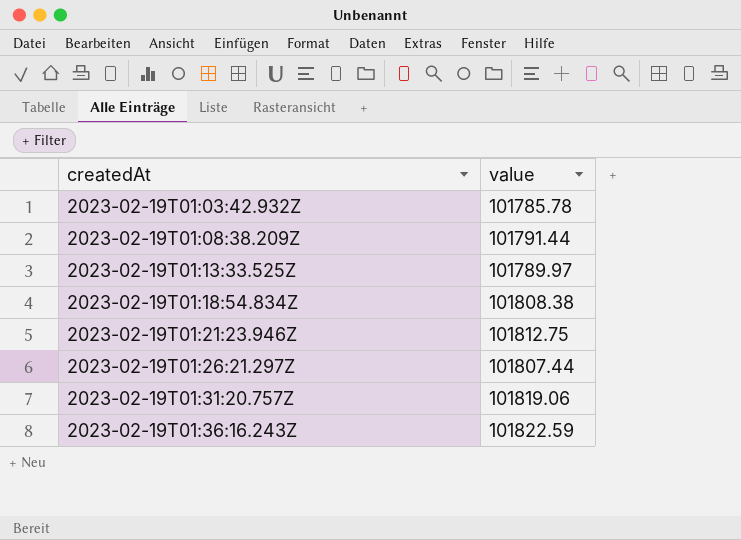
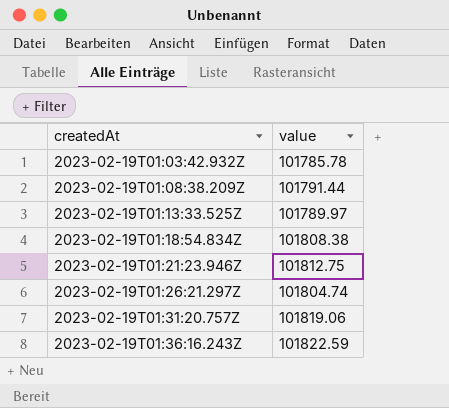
2023-02-19T01:26:21.297Z | value: 101807.44 -> 101804.74

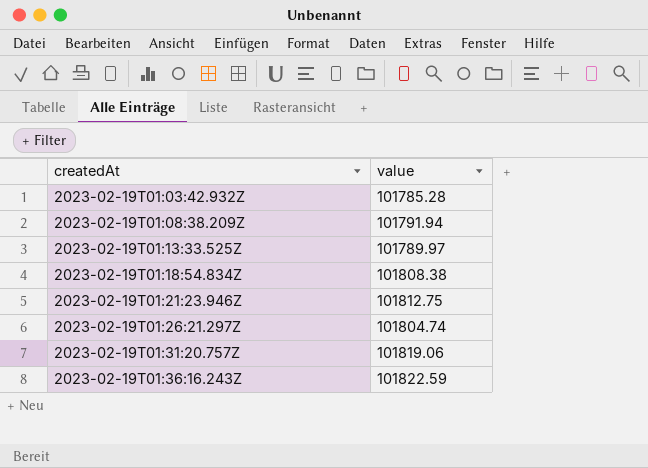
2023-02-19T01:03:42.932Z | value: 101785.78 -> 101785.28
2023-02-19T01:08:38.209Z | value: 101791.44 -> 101791.94

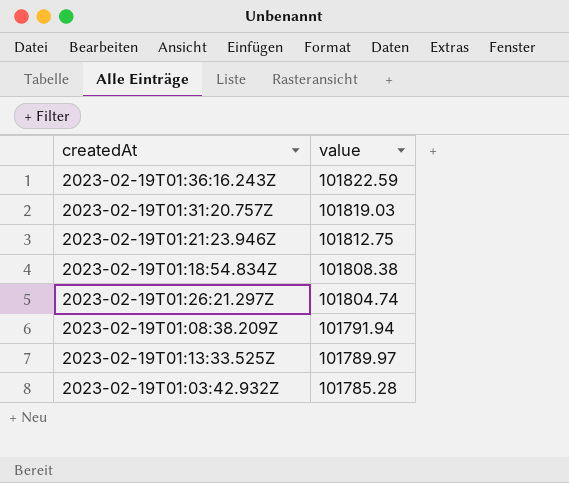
row order: createdAt ascending -> value descending
2023-02-19T01:31:20.757Z | value: 101819.06 -> 101819.03

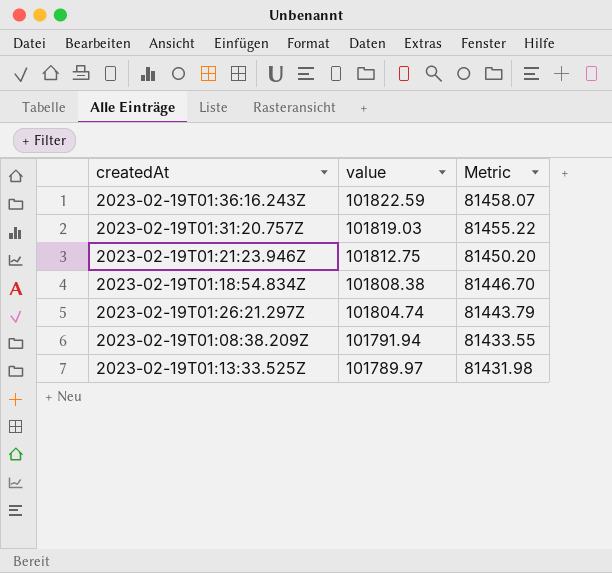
column Metric | formula: none -> [value] * 0.8
row 2023-02-19T01:03:42.932Z: 101785.28 -> none

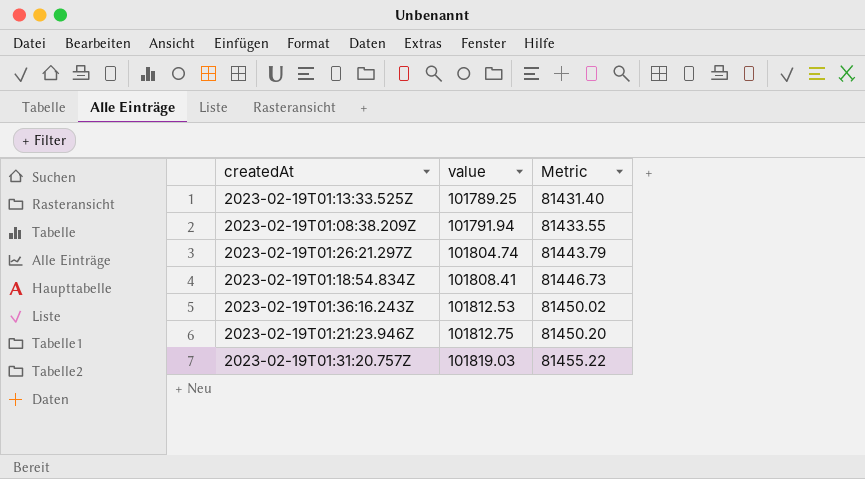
row order: value descending -> value ascending
2023-02-19T01:13:33.525Z | value: 101789.97 -> 101789.25
2023-02-19T01:13:33.525Z | Metric: 81431.98 -> 81431.40
2023-02-19T01:18:54.834Z | value: 101808.38 -> 101808.41
2023-02-19T01:18:54.834Z | Metric: 81446.70 -> 81446.73
2023-02-19T01:36:16.243Z | value: 101822.59 -> 101812.53
2023-02-19T01:36:16.243Z | Metric: 81458.07 -> 81450.02

